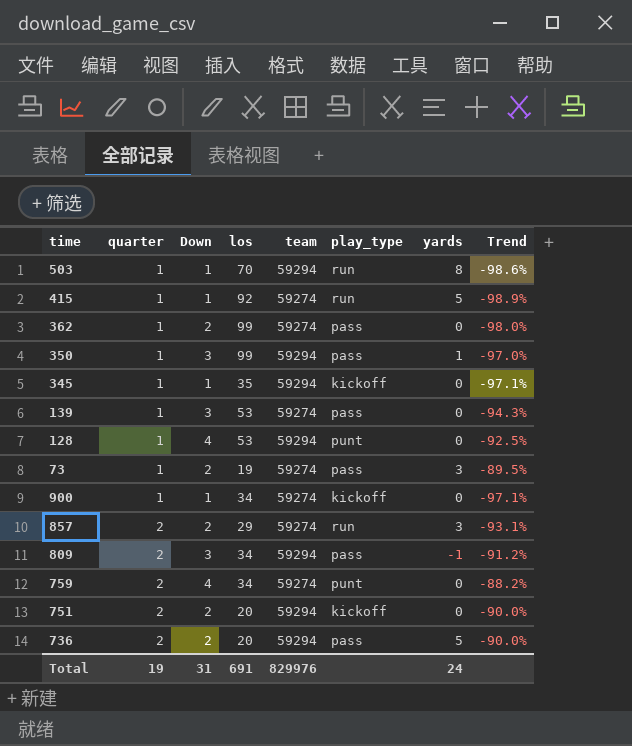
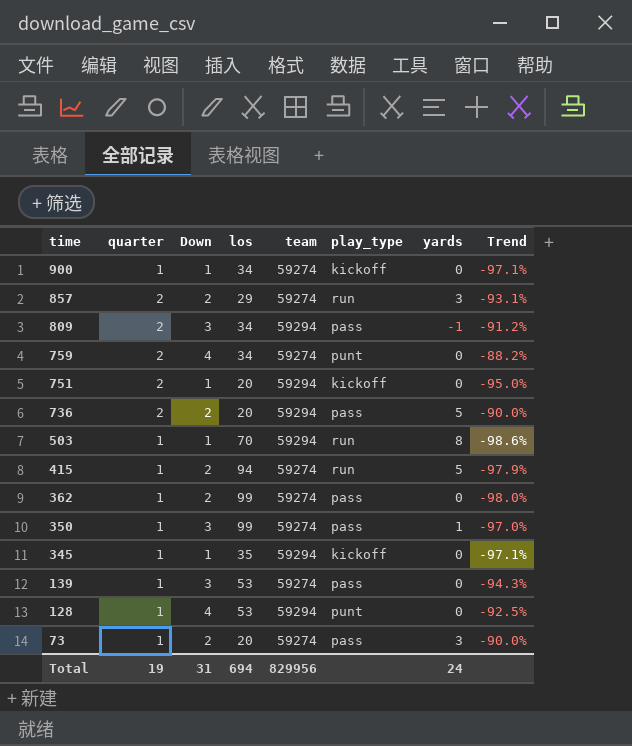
row order: quarter ascending -> time descending
751 | Down: 2 -> 1
751 | Trend: -90.0% -> -95.0%
415 | Down: 1 -> 2
415 | los: 92 -> 94
415 | Trend: -98.9% -> -97.9%
350 | team: 59294 -> 59274
73 | los: 19 -> 20
73 | Trend: -89.5% -> -90.0%
Total | los: 691 -> 694
Total | team: 829976 -> 829956

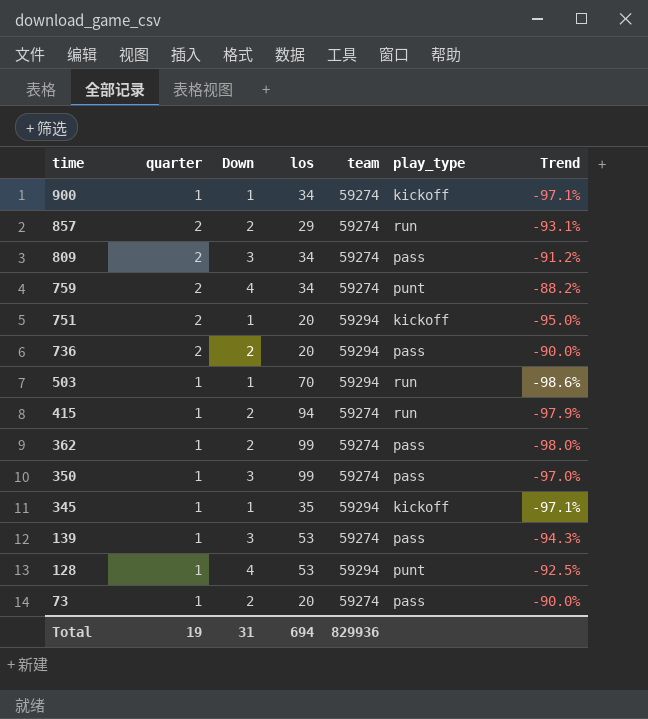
column yards | position: 7 -> none
809 | team: 59294 -> 59274
Total | team: 829956 -> 829936

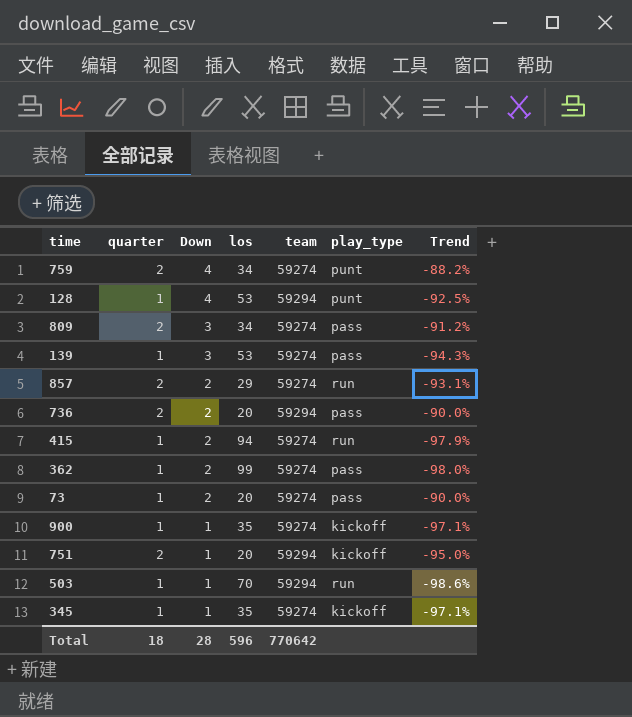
row order: time descending -> Down descending
row 350: 1 | 3 | 99 | 59274 | pass | -97.0% -> none
900 | los: 34 -> 35
345 | team: 59294 -> 59274
Total | quarter: 19 -> 18
Total | Down: 31 -> 28
Total | los: 694 -> 596
Total | team: 829936 -> 770642

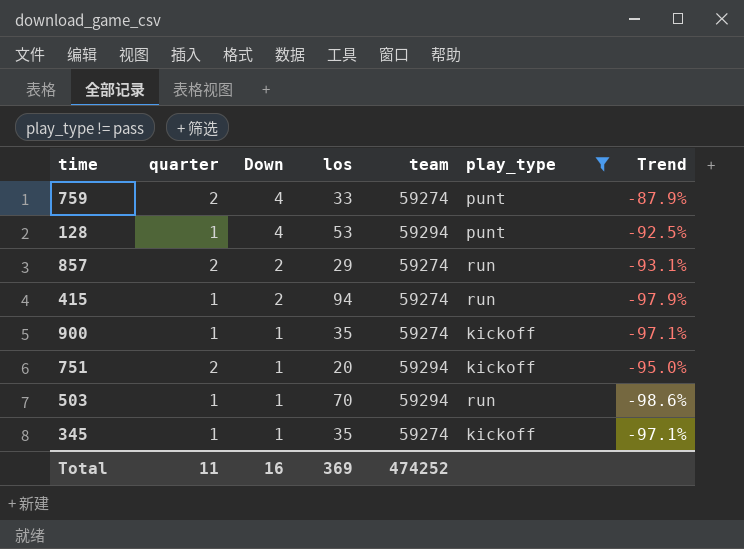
filter: none -> play_type != pass
759 | los: 34 -> 33
759 | Trend: -88.2% -> -87.9%
Total | quarter: 18 -> 11
Total | Down: 28 -> 16
Total | los: 596 -> 369
Total | team: 770642 -> 474252

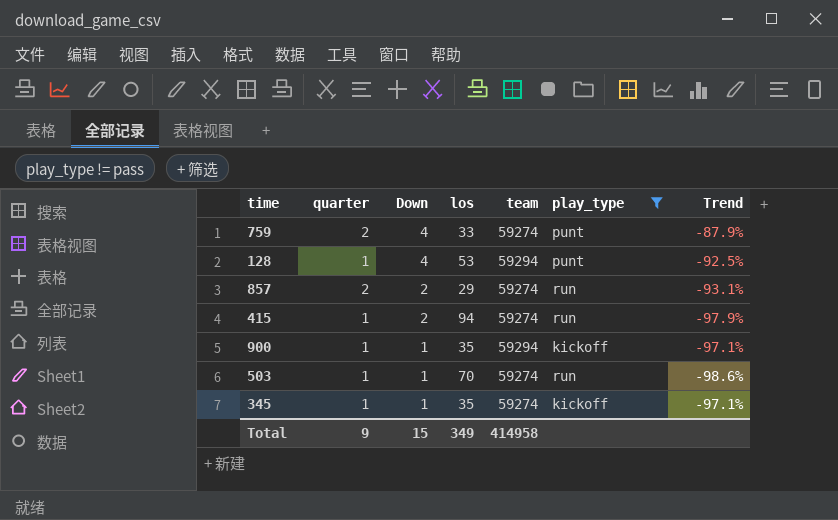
row 751: 2 | 1 | 20 | 59294 | kickoff | -95.0% -> none
900 | team: 59274 -> 59294
503 | team: 59294 -> 59274
Total | quarter: 11 -> 9
Total | Down: 16 -> 15
Total | los: 369 -> 349
Total | team: 474252 -> 414958

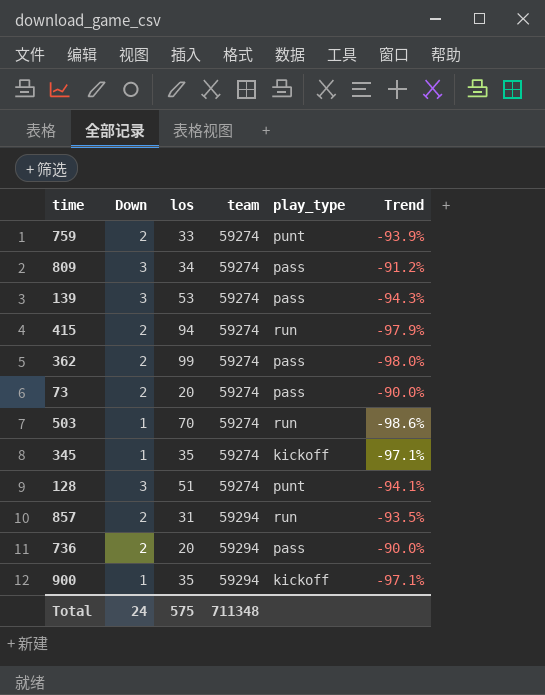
filter: play_type != pass -> none
row order: Down descending -> team ascending
column quarter | position: 2 -> none
759 | Down: 4 -> 2
759 | Trend: -87.9% -> -93.9%
128 | Down: 4 -> 3
128 | los: 53 -> 51
128 | team: 59294 -> 59274
128 | Trend: -92.5% -> -94.1%
857 | los: 29 -> 31
857 | team: 59274 -> 59294
857 | Trend: -93.1% -> -93.5%
Total | Down: 15 -> 24
Total | los: 349 -> 575
Total | team: 414958 -> 711348

